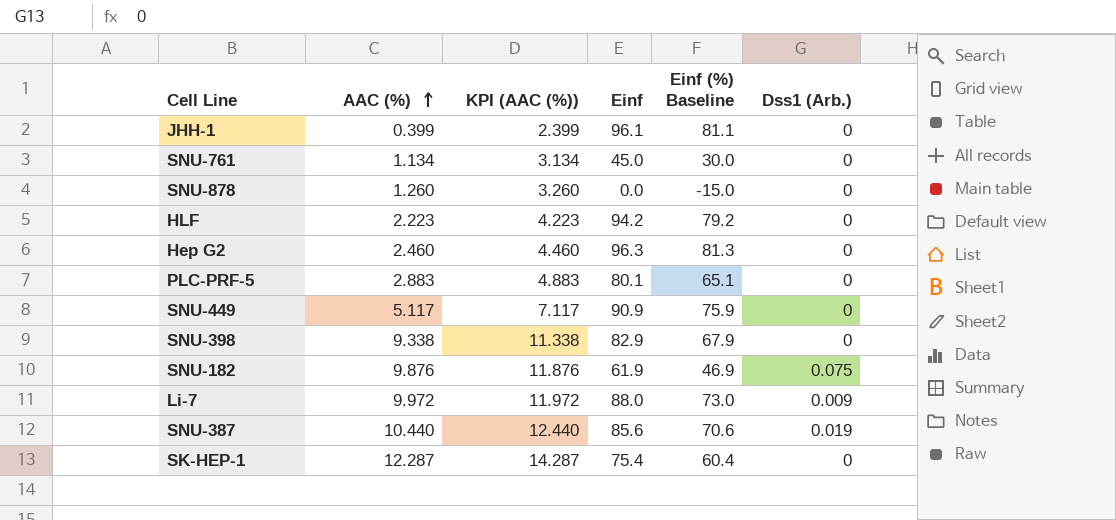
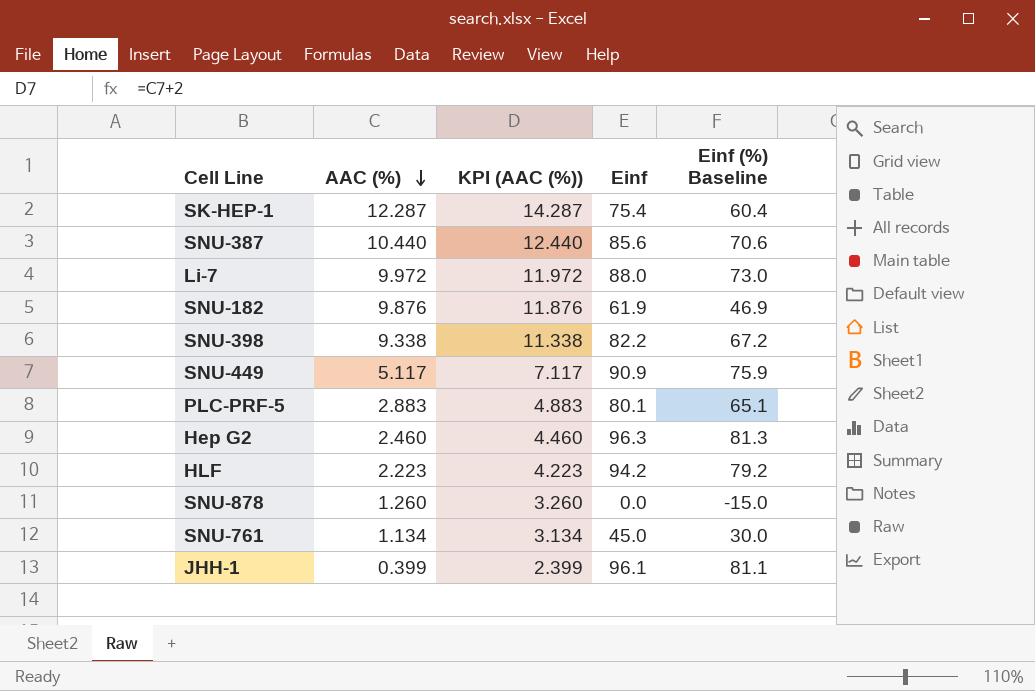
row order: AAC (%) ascending -> AAC (%) descending
column Dss1 (Arb.) | position: 6 -> none
SNU-398 | Einf: 82.9 -> 82.2
SNU-398 | Einf (%) Baseline: 67.9 -> 67.2

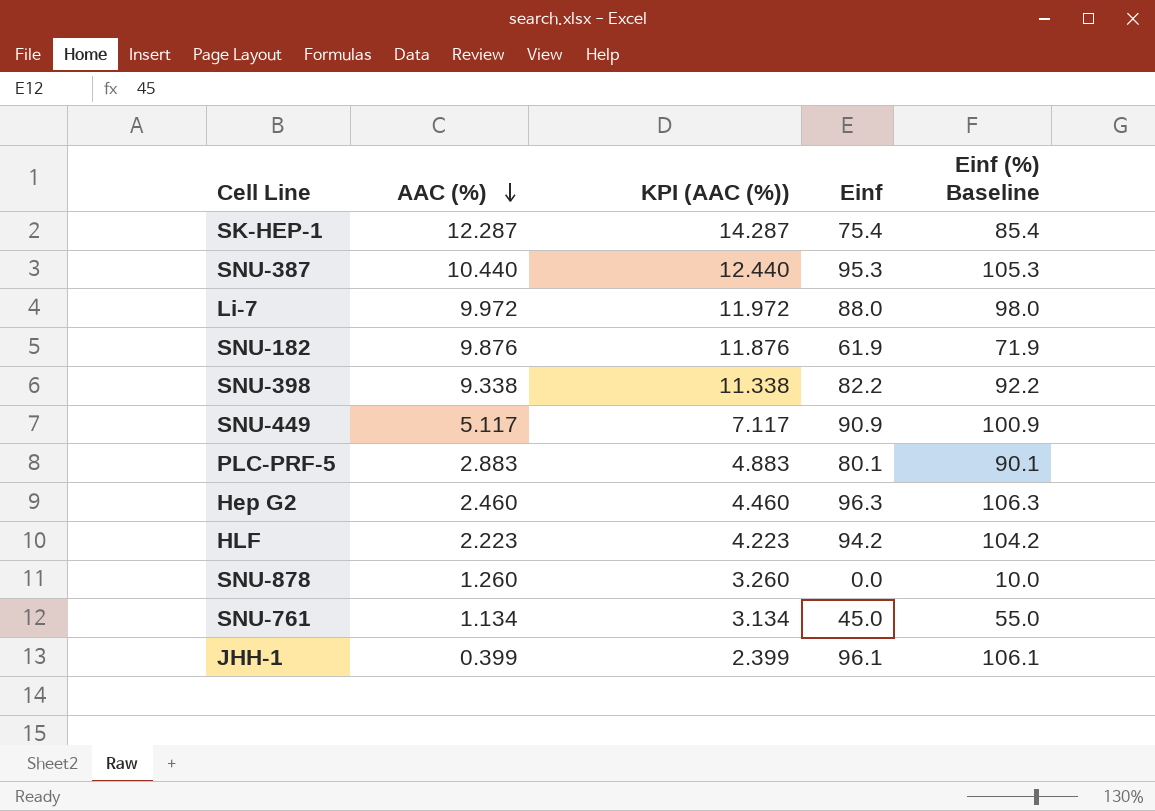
column Einf (%) Baseline | formula: [Einf] - 15 -> [Einf] + 10
SNU-387 | Einf: 85.6 -> 95.3

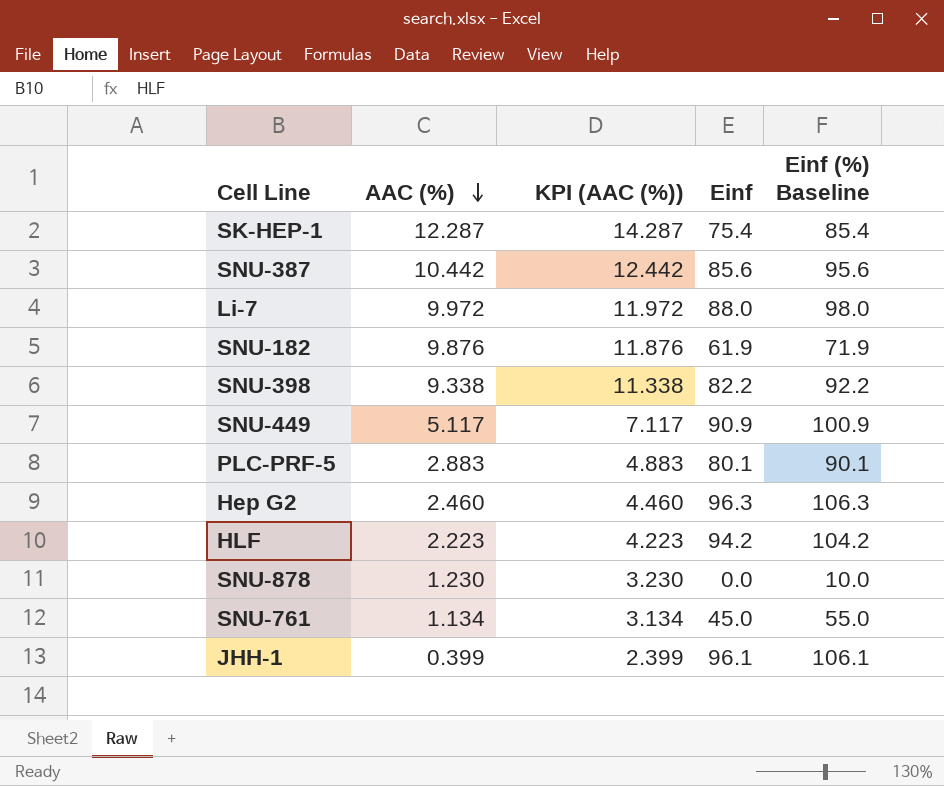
SNU-387 | AAC (%): 10.440 -> 10.442
SNU-387 | KPI (AAC (%)): 12.440 -> 12.442
SNU-387 | Einf: 95.3 -> 85.6
SNU-387 | Einf (%) Baseline: 105.3 -> 95.6
SNU-878 | AAC (%): 1.260 -> 1.230
SNU-878 | KPI (AAC (%)): 3.260 -> 3.230

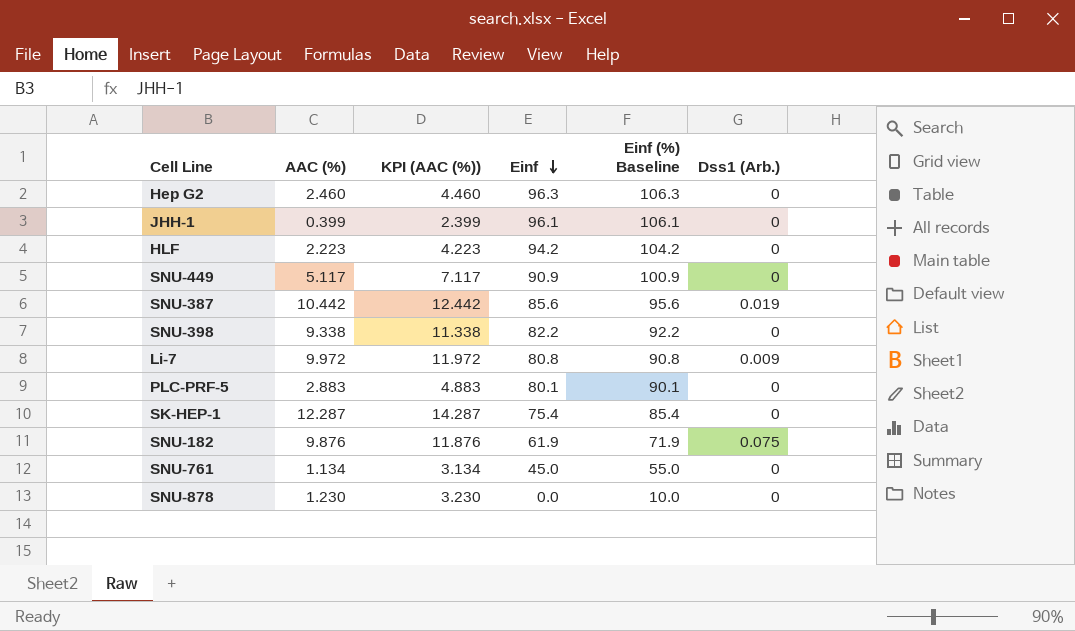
row order: AAC (%) descending -> Einf descending
column Dss1 (Arb.) | position: none -> 6
Li-7 | Einf: 88.0 -> 80.8
Li-7 | Einf (%) Baseline: 98.0 -> 90.8

